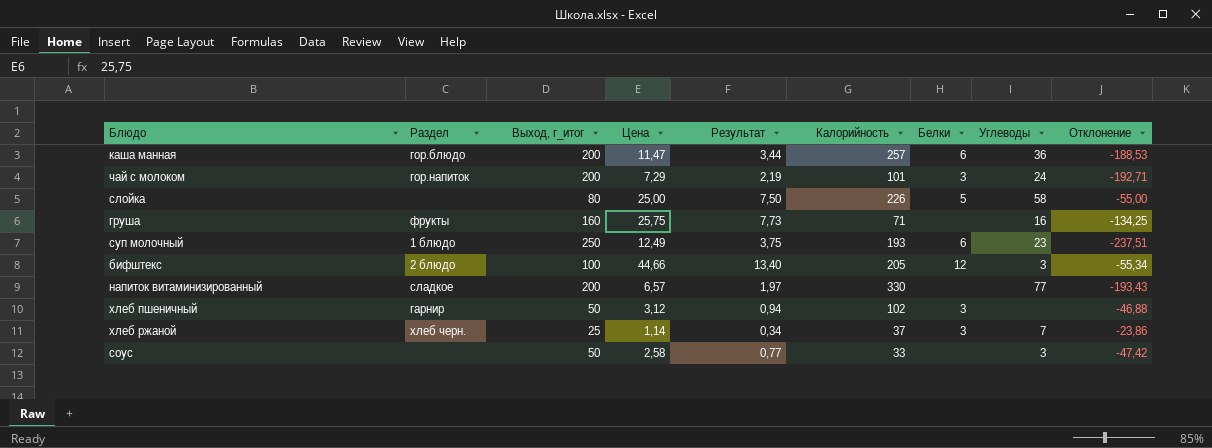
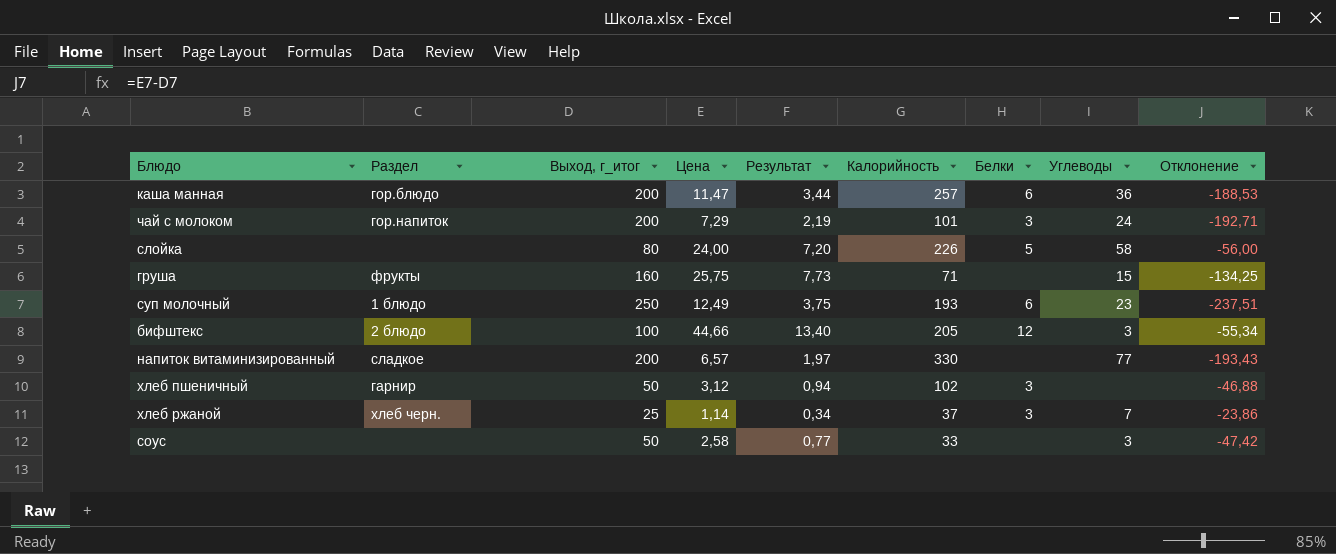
слойка | Цена: 25,00 -> 24,00
слойка | Результат: 7,50 -> 7,20
слойка | Отклонение: -55,00 -> -56,00
груша | Углеводы: 16 -> 15

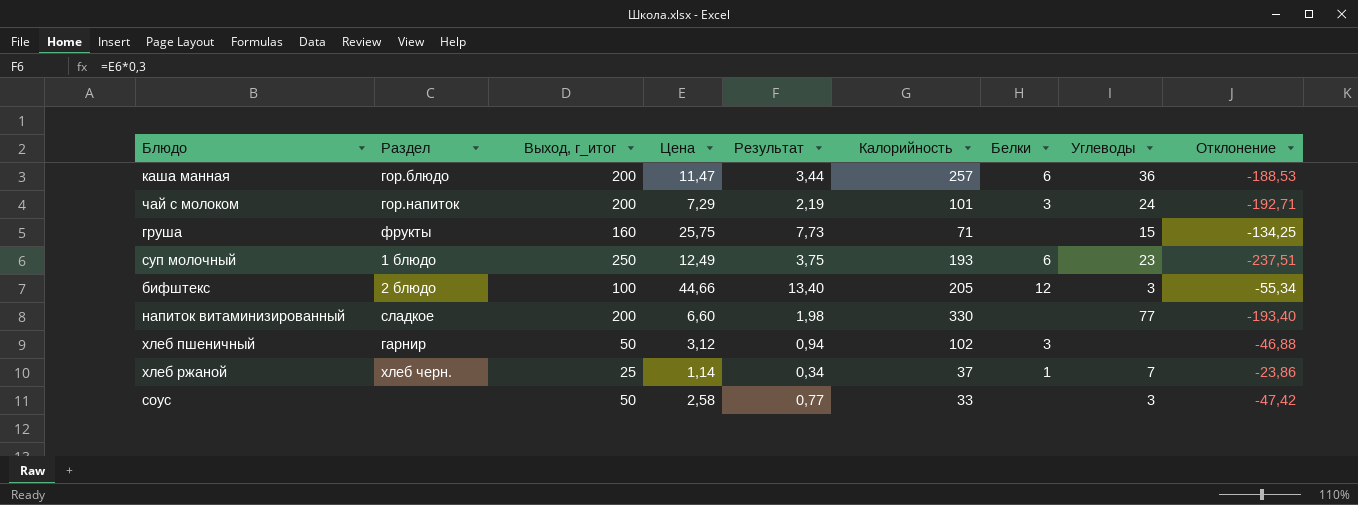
row слойка: none | 80 | 24,00 | 7,20 | 226 | 5 | 58 | -56,00 -> none
напиток витаминизированный | Цена: 6,57 -> 6,60
напиток витаминизированный | Результат: 1,97 -> 1,98
напиток витаминизированный | Отклонение: -193,43 -> -193,40
хлеб ржаной | Белки: 3 -> 1

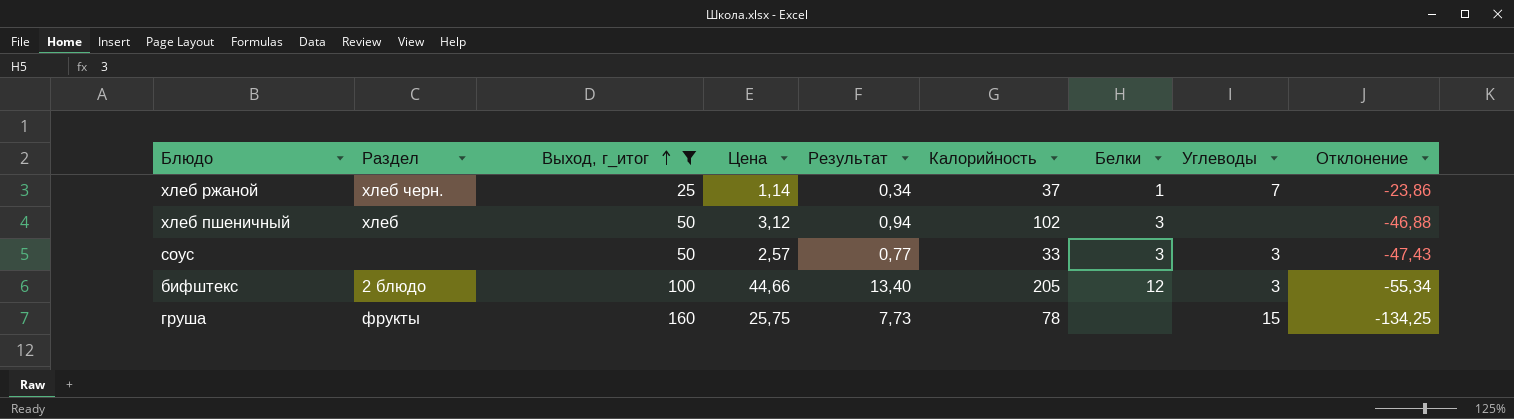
filter: none -> Выход, г_итог <= 160
row order: none -> Выход, г_итог ascending
хлеб пшеничный | Раздел: гарнир -> хлеб
соус | Цена: 2,58 -> 2,57
соус | Белки: none -> 3
соус | Отклонение: -47,42 -> -47,43
груша | Калорийность: 71 -> 78

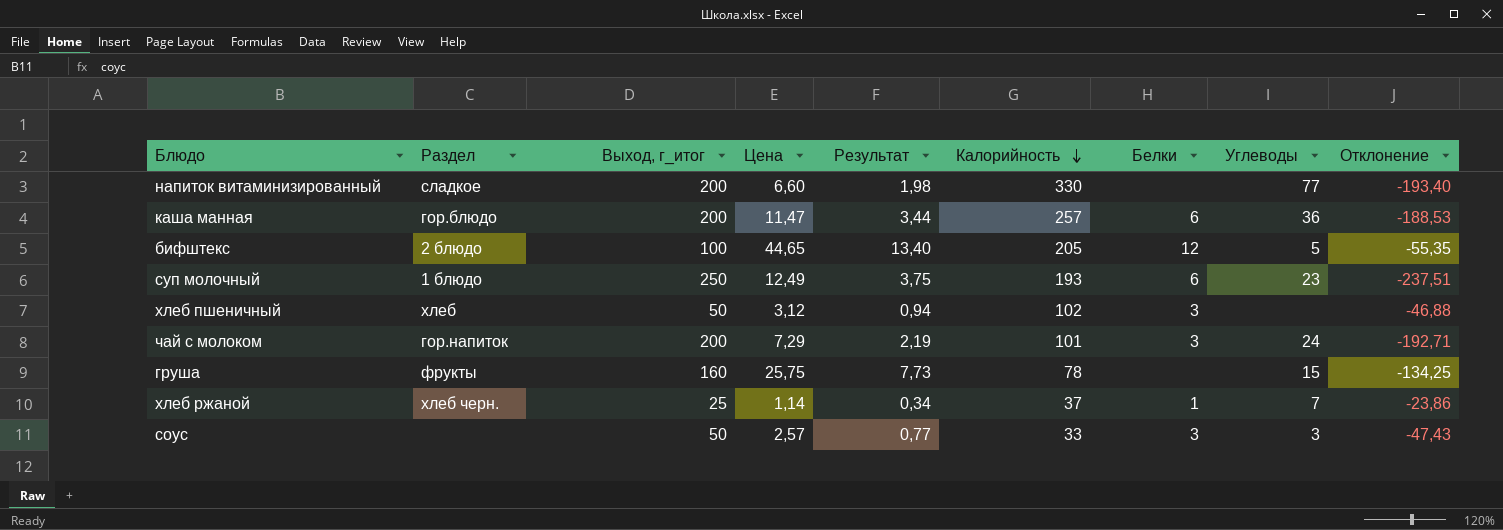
filter: Выход, г_итог <= 160 -> none
row order: Выход, г_итог ascending -> Калорийность descending
бифштекс | Цена: 44,66 -> 44,65
бифштекс | Углеводы: 3 -> 5
бифштекс | Отклонение: -55,34 -> -55,35

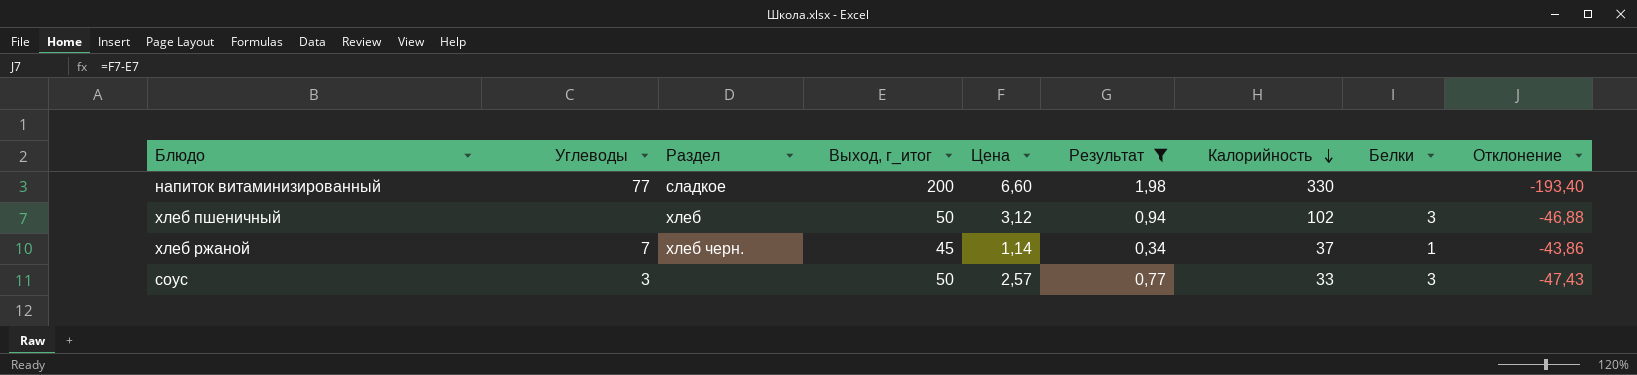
filter: none -> Результат <= 1,98
column Углеводы | position: 8 -> 2
хлеб ржаной | Выход, г_итог: 25 -> 45
хлеб ржаной | Отклонение: -23,86 -> -43,86

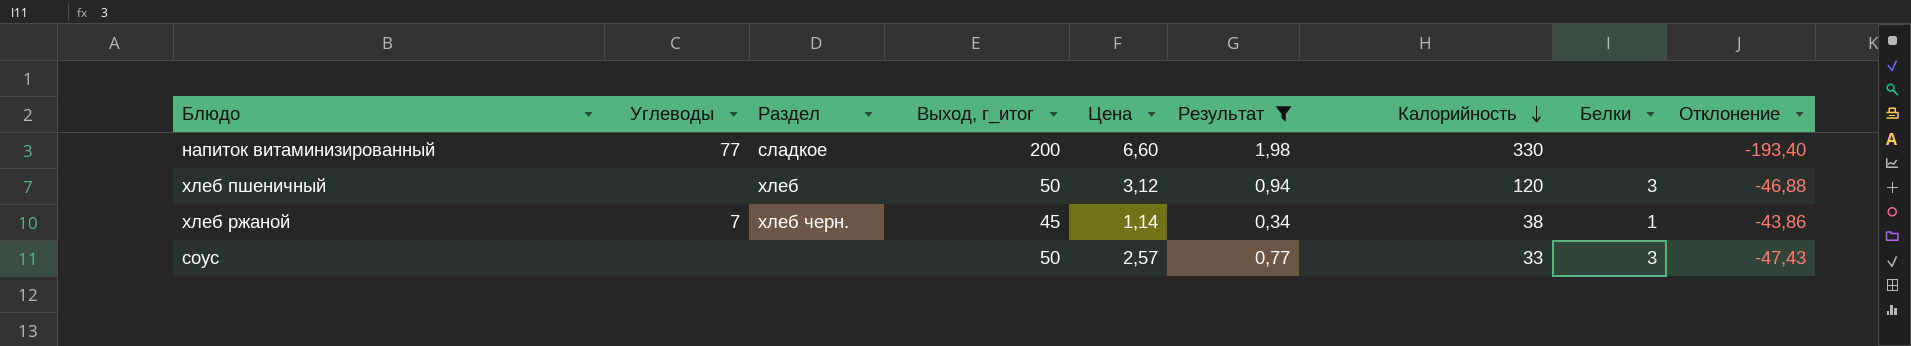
хлеб пшеничный | Калорийность: 102 -> 120
хлеб ржаной | Калорийность: 37 -> 38
соус | Углеводы: 3 -> none

